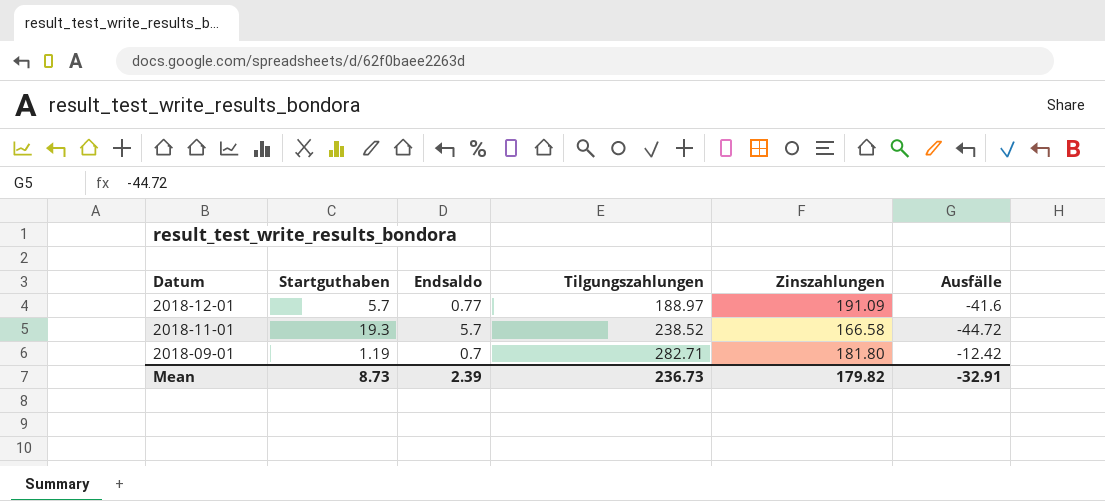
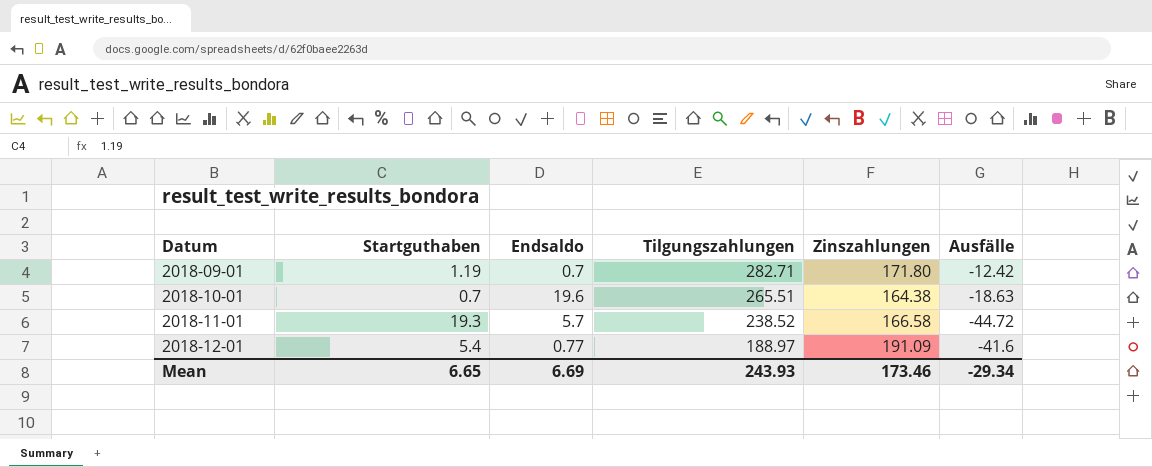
row order: Datum descending -> Datum ascending
2018-09-01 | Zinszahlungen: 181.80 -> 171.80
row 2018-10-01: none -> 0.7 | 19.6 | 265.51 | 164.38 | -18.63
2018-12-01 | Startguthaben: 5.7 -> 5.4
Mean | Startguthaben: 8.73 -> 6.65
Mean | Endsaldo: 2.39 -> 6.69
Mean | Tilgungszahlungen: 236.73 -> 243.93
Mean | Zinszahlungen: 179.82 -> 173.46
Mean | Ausfälle: -32.91 -> -29.34

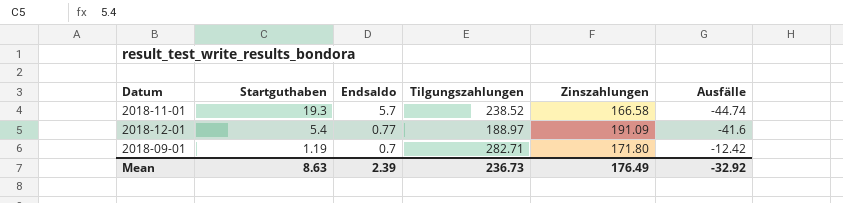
row order: Datum ascending -> Startguthaben descending
row 2018-10-01: 0.7 | 19.6 | 265.51 | 164.38 | -18.63 -> none
2018-11-01 | Ausfälle: -44.72 -> -44.74
Mean | Startguthaben: 6.65 -> 8.63
Mean | Endsaldo: 6.69 -> 2.39
Mean | Tilgungszahlungen: 243.93 -> 236.73
Mean | Zinszahlungen: 173.46 -> 176.49
Mean | Ausfälle: -29.34 -> -32.92

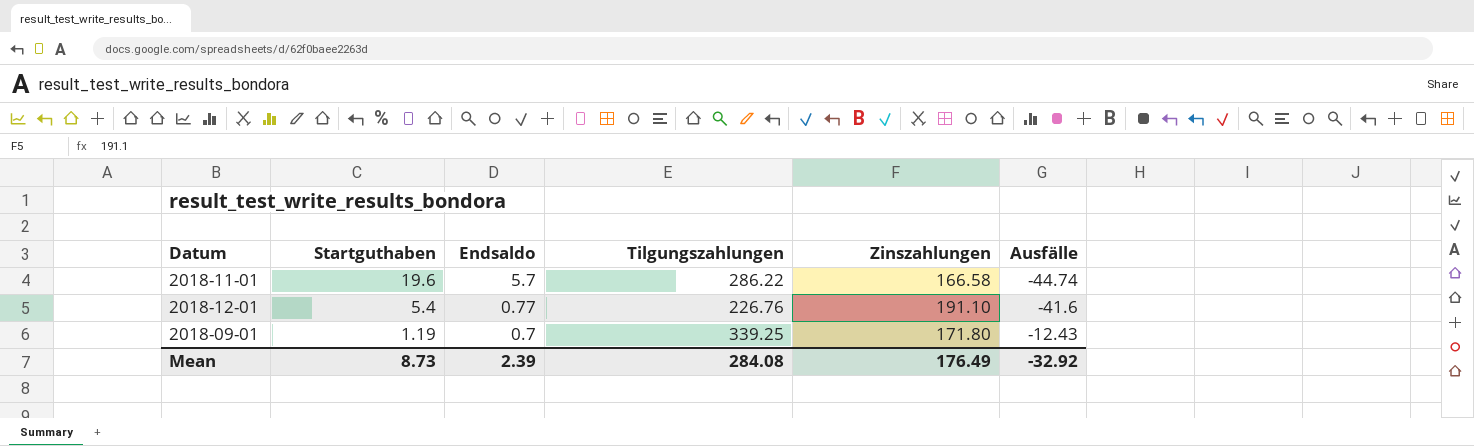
2018-11-01 | Startguthaben: 19.3 -> 19.6
2018-11-01 | Tilgungszahlungen: 238.52 -> 286.22
2018-12-01 | Tilgungszahlungen: 188.97 -> 226.76
2018-12-01 | Zinszahlungen: 191.09 -> 191.10
2018-09-01 | Tilgungszahlungen: 282.71 -> 339.25
2018-09-01 | Ausfälle: -12.42 -> -12.43
Mean | Startguthaben: 8.63 -> 8.73
Mean | Tilgungszahlungen: 236.73 -> 284.08

